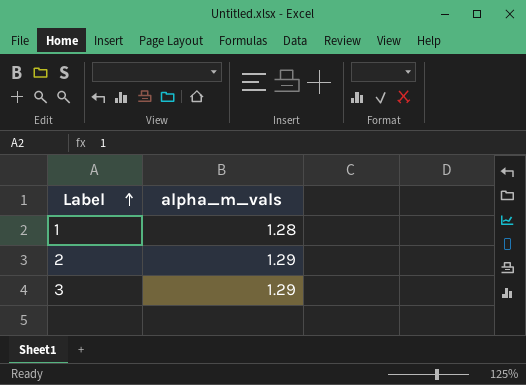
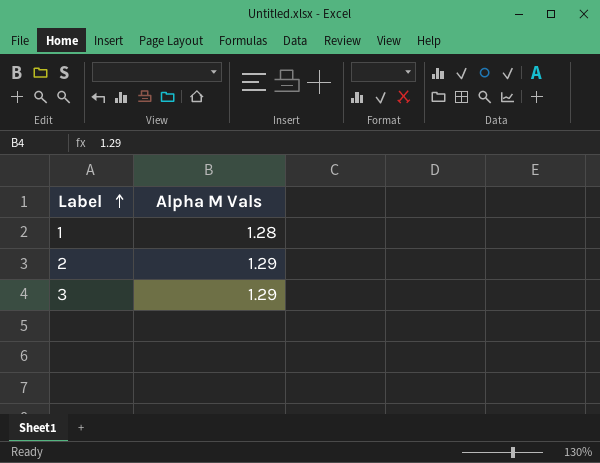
column name: alpha_m_vals -> Alpha M Vals

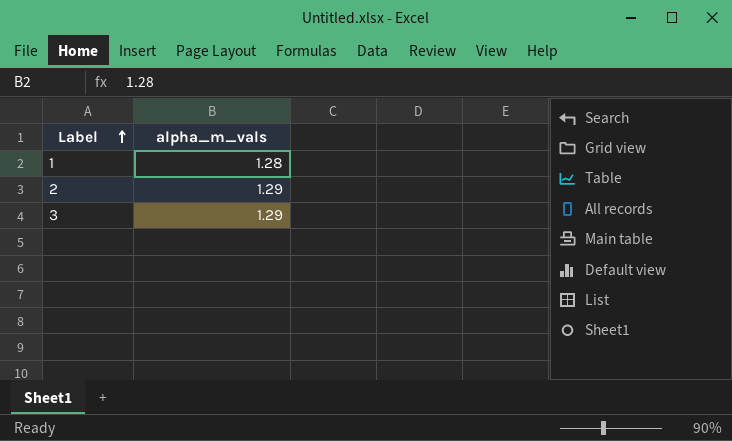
column name: Alpha M Vals -> alpha_m_vals

